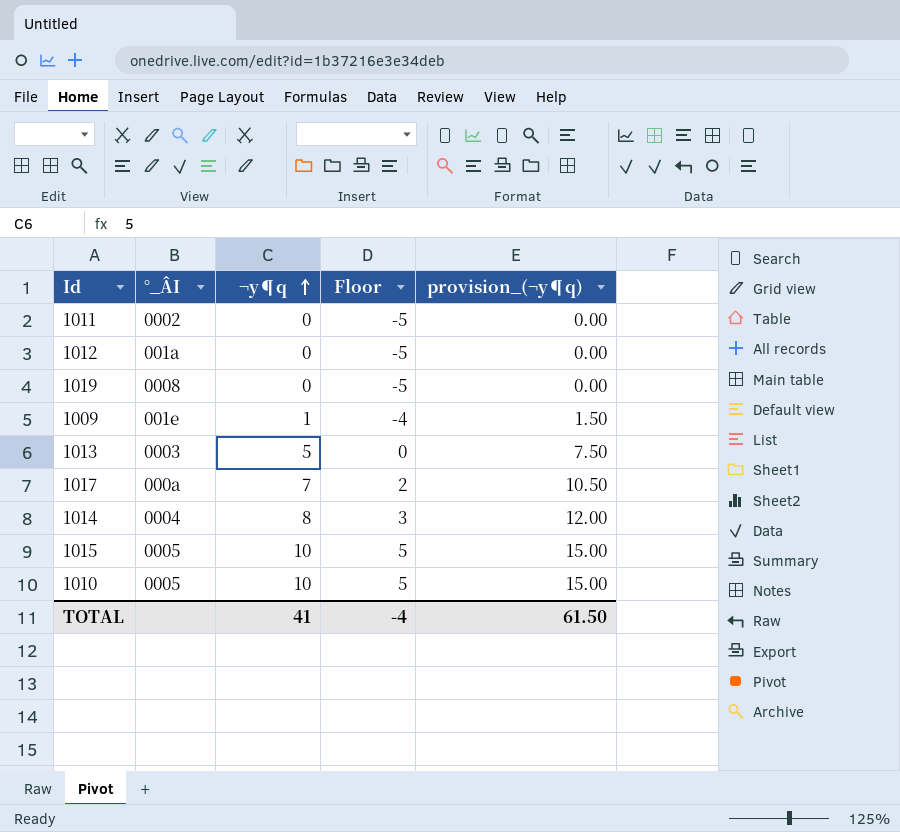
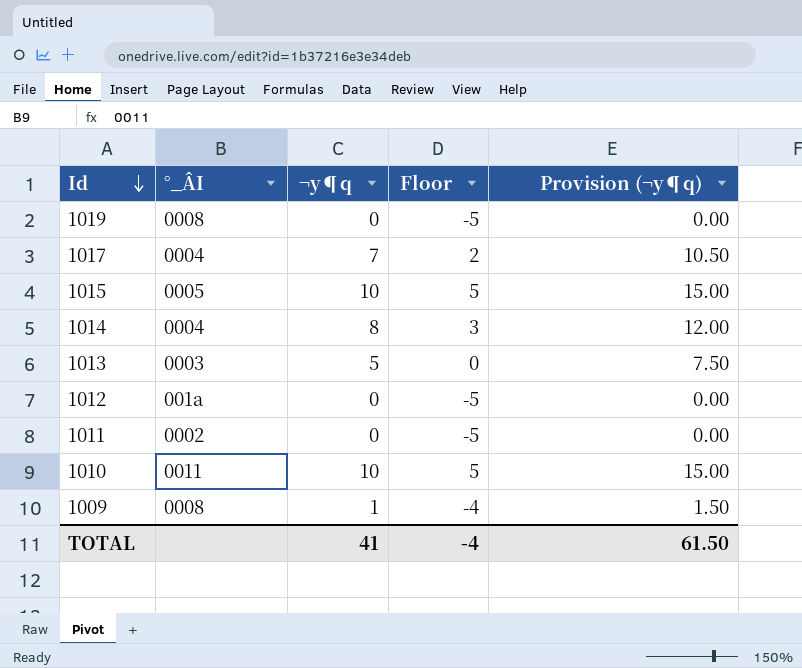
row order: ¬y¶q ascending -> Id descending
column name: provision_(¬y¶q) -> Provision (¬y¶q)
1017 | °_ÂI: 000a -> 0004
1010 | °_ÂI: 0005 -> 0011
1009 | °_ÂI: 001e -> 0008

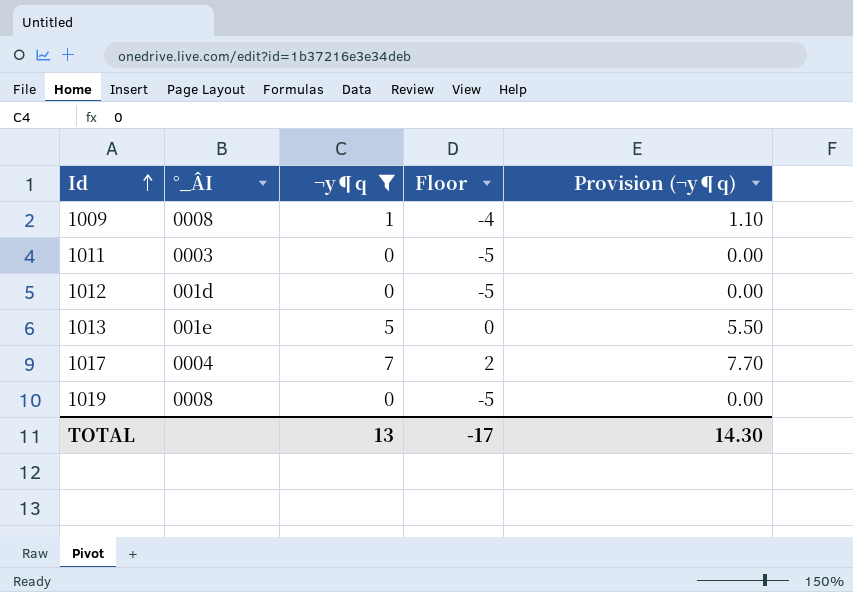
filter: none -> ¬y¶q <= 7
row order: Id descending -> Id ascending
column Provision (¬y¶q) | formula: [¬y¶q] * 1.5 -> [¬y¶q] * 1.1
1011 | °_ÂI: 0002 -> 0003
1012 | °_ÂI: 001a -> 001d
1013 | °_ÂI: 0003 -> 001e
TOTAL | ¬y¶q: 41 -> 13
TOTAL | Floor: -4 -> -17
TOTAL | Provision (¬y¶q): 61.50 -> 14.30

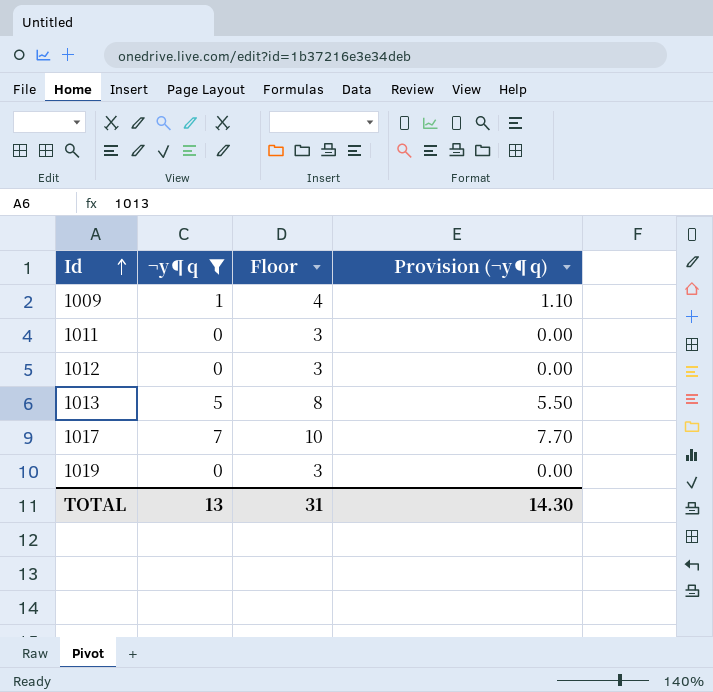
column °_ÂI | position: 2 -> none
column Floor | formula: [¬y¶q] - 5 -> [¬y¶q] + 3
TOTAL | Floor: -17 -> 31

